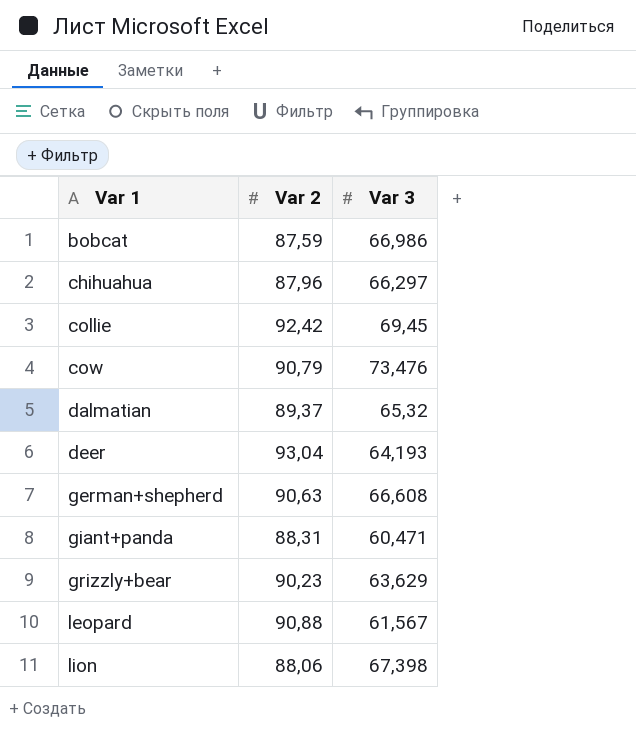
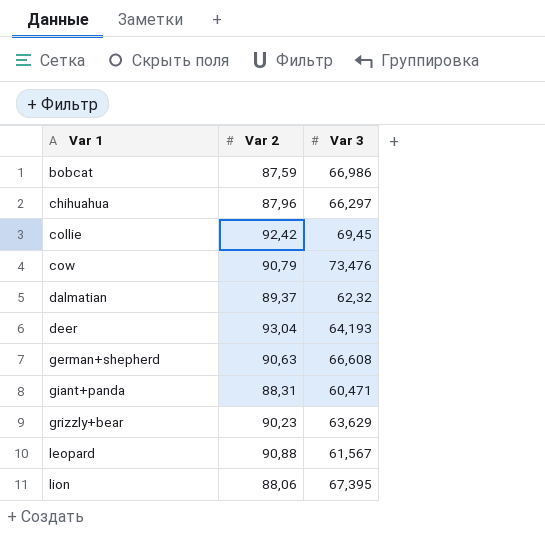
dalmatian | Var 3: 65,32 -> 62,32
lion | Var 3: 67,398 -> 67,395

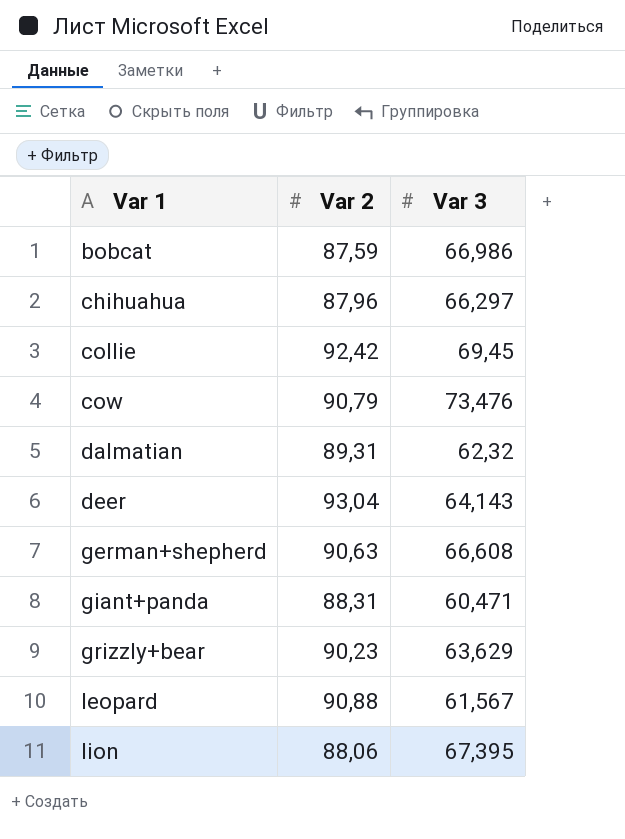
dalmatian | Var 2: 89,37 -> 89,31
deer | Var 3: 64,193 -> 64,143

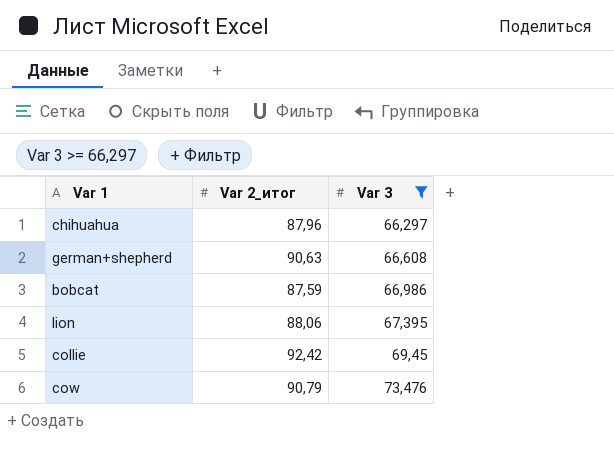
filter: none -> Var 3 >= 66,297
row order: Var 1 ascending -> Var 3 ascending
column name: Var 2 -> Var 2_итог

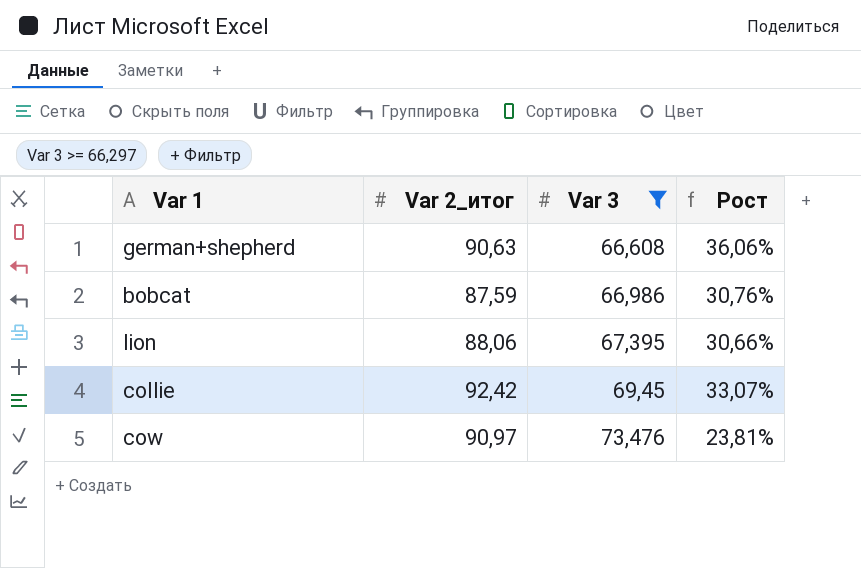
column Рост | formula: none -> ([Var 2_итог] - [Var 3]) / [Var 3]
row chihuahua: 87,96 | 66,297 -> none
cow | Var 2_итог: 90,79 -> 90,97

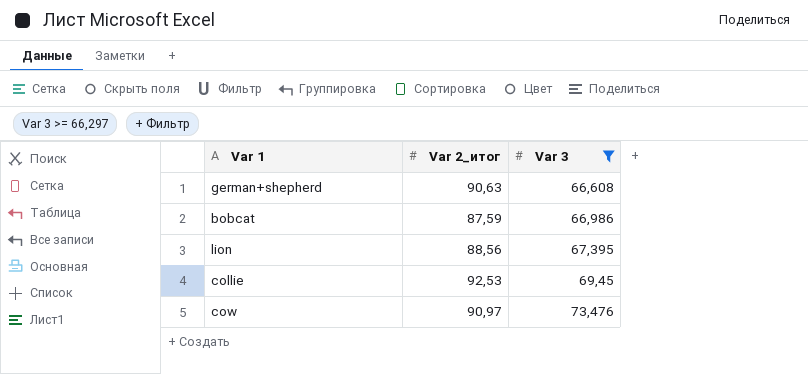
column Рост | formula: ([Var 2_итог] - [Var 3]) / [Var 3] -> none
lion | Var 2_итог: 88,06 -> 88,56
collie | Var 2_итог: 92,42 -> 92,53

